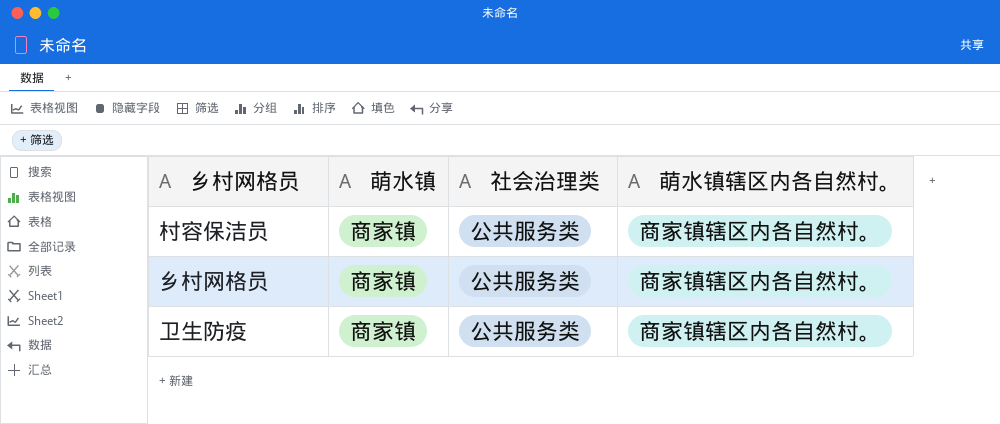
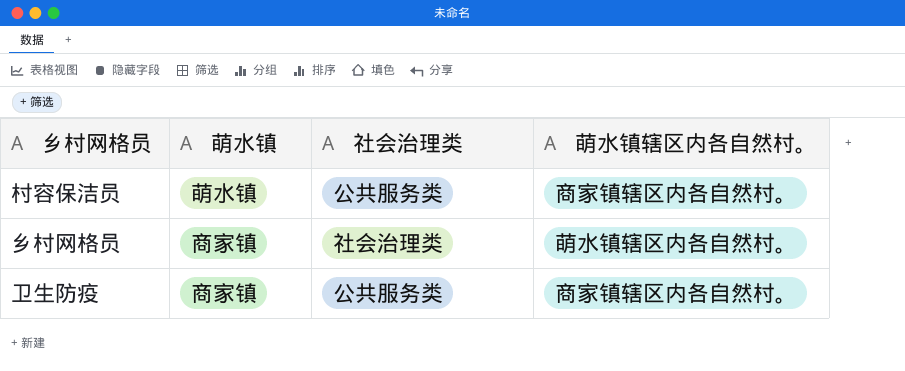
村容保洁员 | 萌水镇: 商家镇 -> 萌水镇
乡村网格员 | 社会治理类: 公共服务类 -> 社会治理类
乡村网格员 | 萌水镇辖区内各自然村。: 商家镇辖区内各自然村。 -> 萌水镇辖区内各自然村。

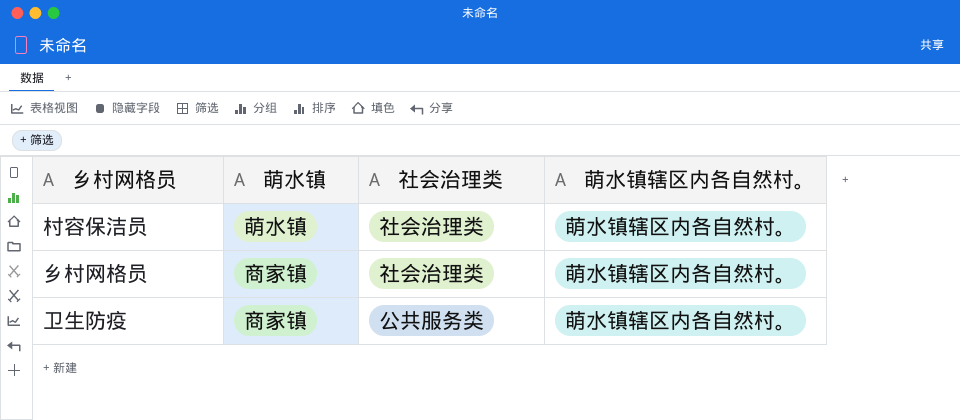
村容保洁员 | 社会治理类: 公共服务类 -> 社会治理类
村容保洁员 | 萌水镇辖区内各自然村。: 商家镇辖区内各自然村。 -> 萌水镇辖区内各自然村。
卫生防疫 | 萌水镇辖区内各自然村。: 商家镇辖区内各自然村。 -> 萌水镇辖区内各自然村。

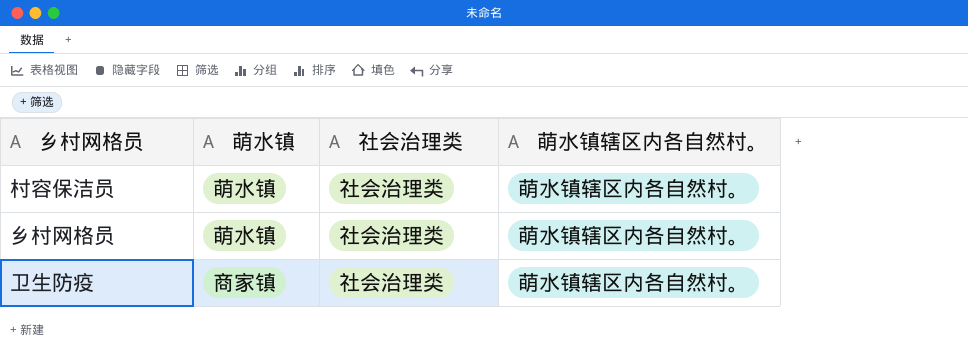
乡村网格员 | 萌水镇: 商家镇 -> 萌水镇
卫生防疫 | 社会治理类: 公共服务类 -> 社会治理类

